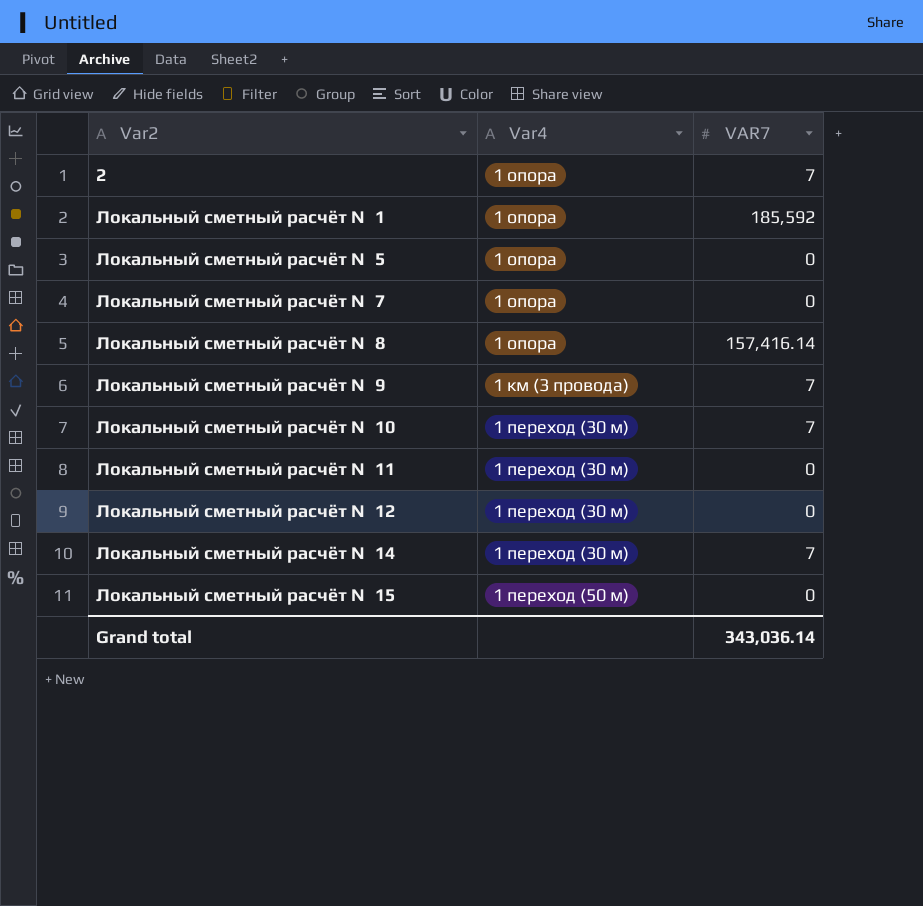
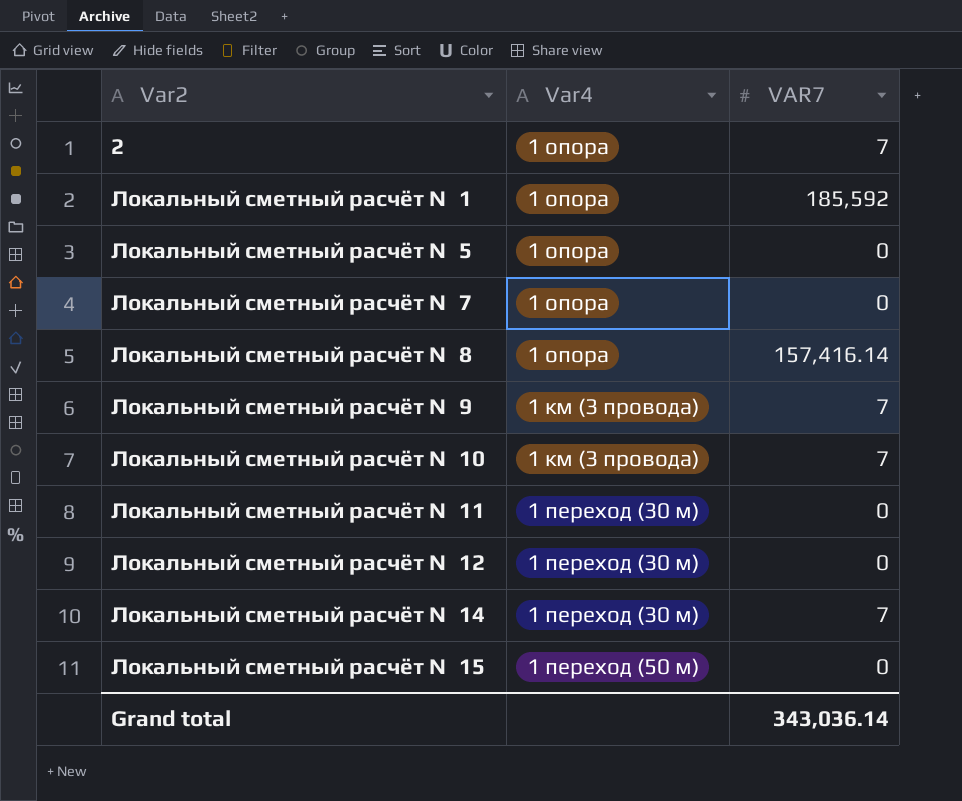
Локальный сметный расчёт №10 | Var4: 1 переход (30 м) -> 1 км (3 провода)

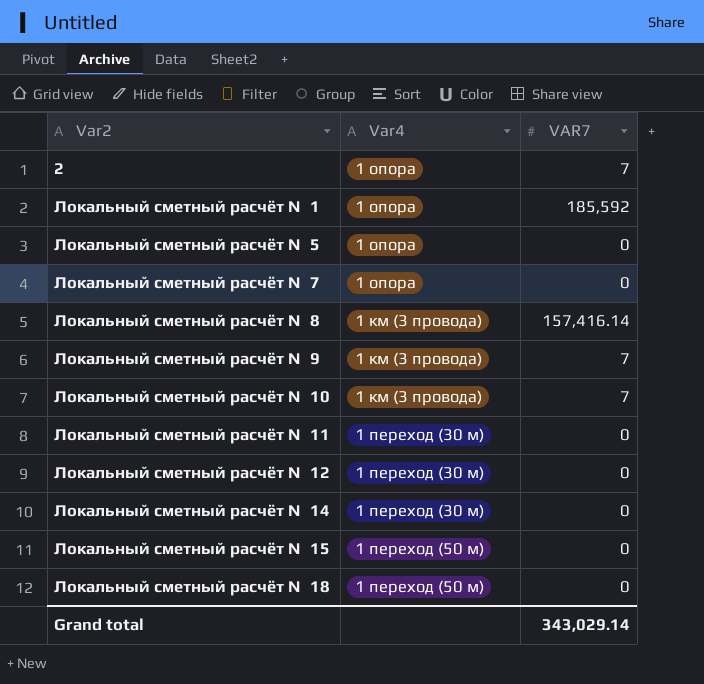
Локальный сметный расчёт №8 | Var4: 1 опора -> 1 км (3 провода)
Локальный сметный расчёт №14 | VAR7: 7 -> 0
row Локальный сметный расчёт №18: none -> 1 переход (50 м) | 0
Grand total | VAR7: 343,036.14 -> 343,029.14

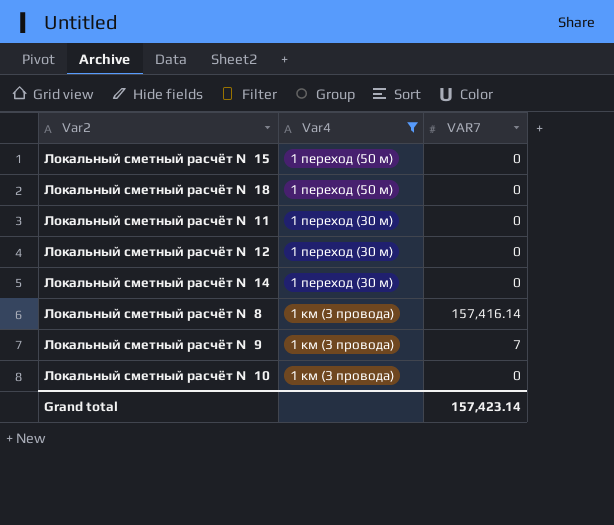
filter: none -> Var4 != 1 опора
row order: Var2 ascending -> Var4 descending
Локальный сметный расчёт №10 | VAR7: 7 -> 0
Grand total | VAR7: 343,029.14 -> 157,423.14

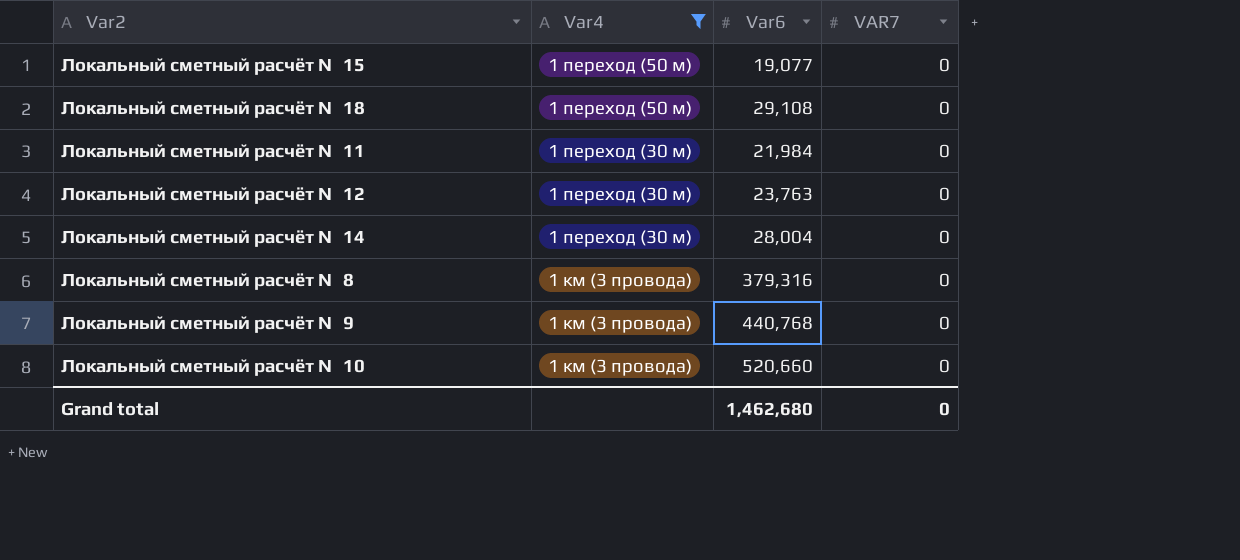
column Var6 | position: none -> 3
Локальный сметный расчёт №8 | VAR7: 157,416.14 -> 0
Локальный сметный расчёт №9 | VAR7: 7 -> 0
Grand total | VAR7: 157,423.14 -> 0

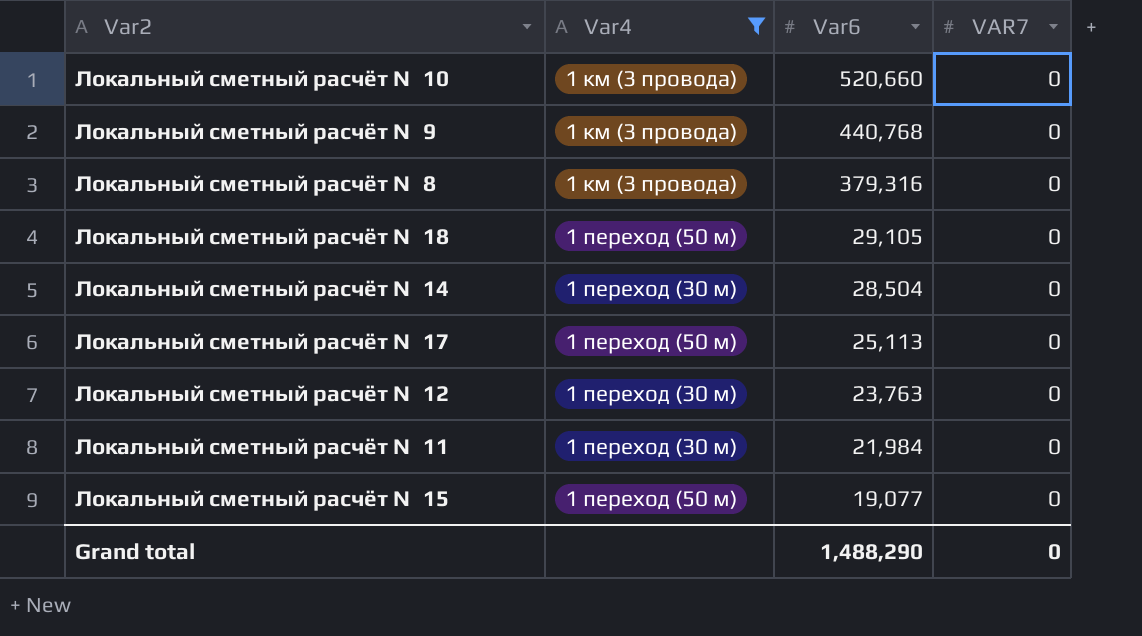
row order: Var4 descending -> Var6 descending
Локальный сметный расчёт №18 | Var6: 29,108 -> 29,105
Локальный сметный расчёт №14 | Var6: 28,004 -> 28,504
row Локальный сметный расчёт №17: none -> 1 переход (50 м) | 25,113 | 0
Grand total | Var6: 1,462,680 -> 1,488,290

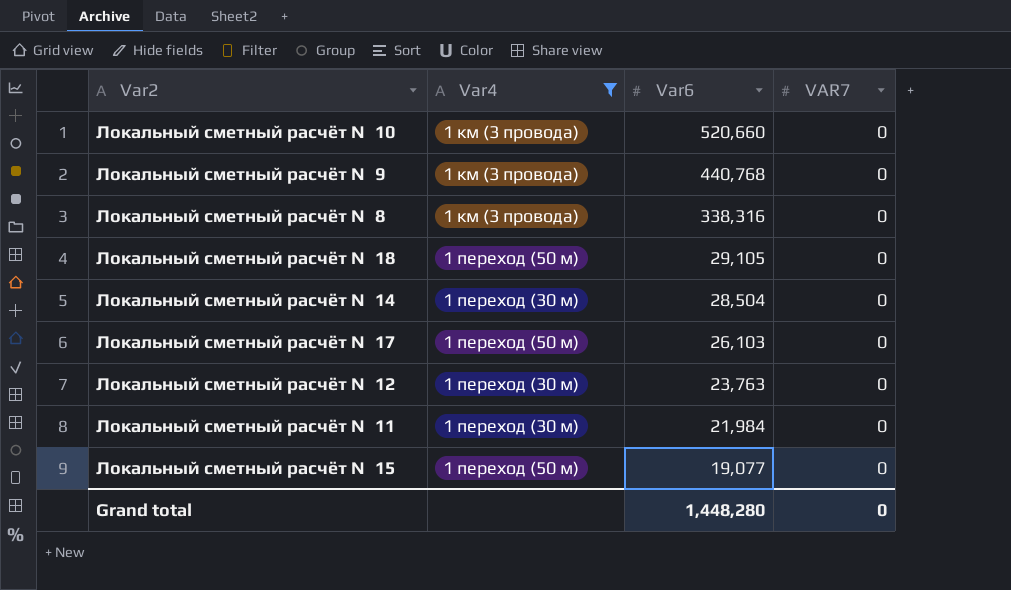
Локальный сметный расчёт №8 | Var6: 379,316 -> 338,316
Локальный сметный расчёт №17 | Var6: 25,113 -> 26,103
Grand total | Var6: 1,488,290 -> 1,448,280

